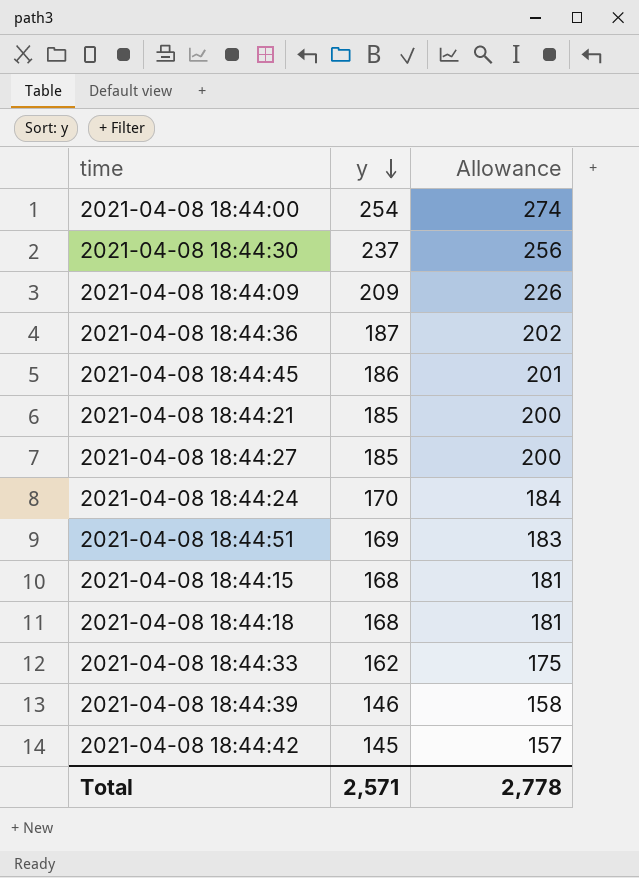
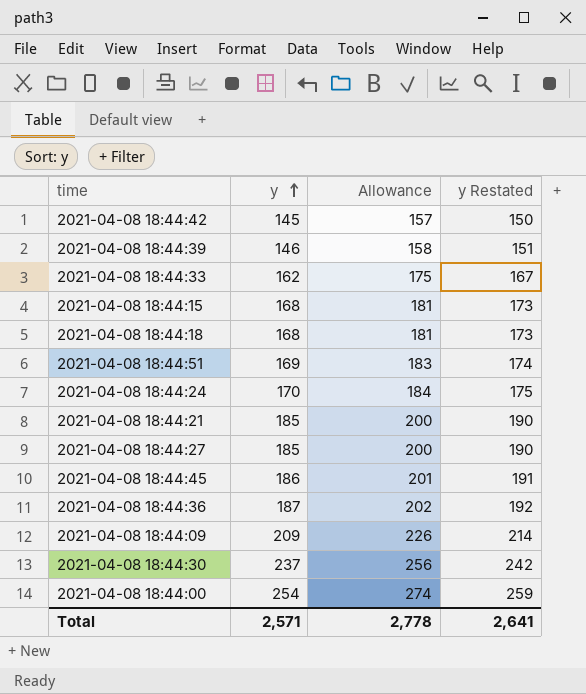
row order: y descending -> y ascending
column y Restated | formula: none -> [y] + 5

